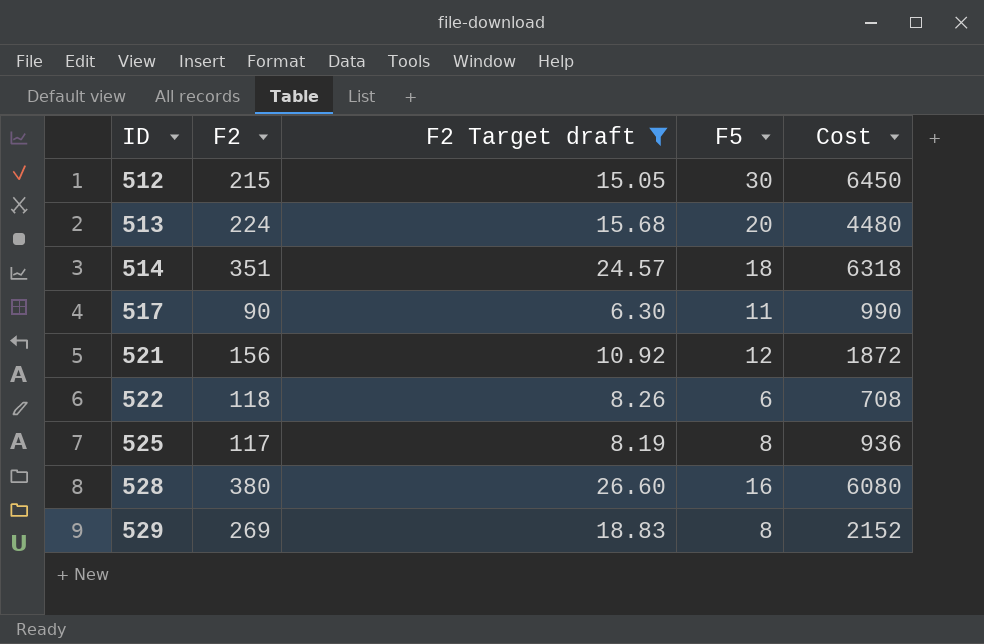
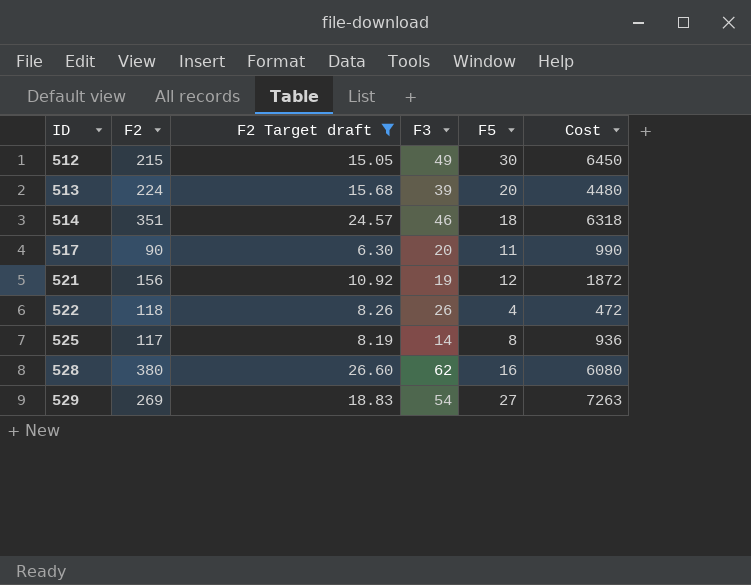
column F3 | position: none -> 4
522 | F5: 6 -> 4
522 | Cost: 708 -> 472
529 | F5: 8 -> 27
529 | Cost: 2152 -> 7263

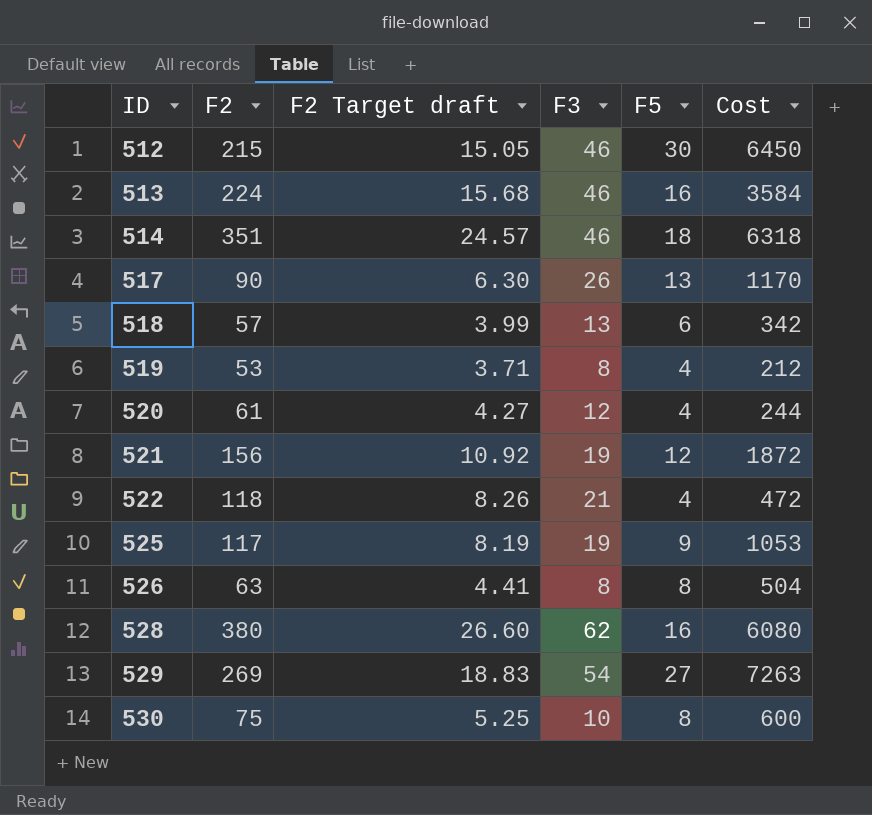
filter: F2 Target draft >= 6.30 -> none
512 | F3: 49 -> 46
513 | F3: 39 -> 46
513 | F5: 20 -> 16
513 | Cost: 4480 -> 3584
517 | F3: 20 -> 26
517 | F5: 11 -> 13
517 | Cost: 990 -> 1170
522 | F3: 26 -> 21
525 | F3: 14 -> 19
525 | F5: 8 -> 9
525 | Cost: 936 -> 1053

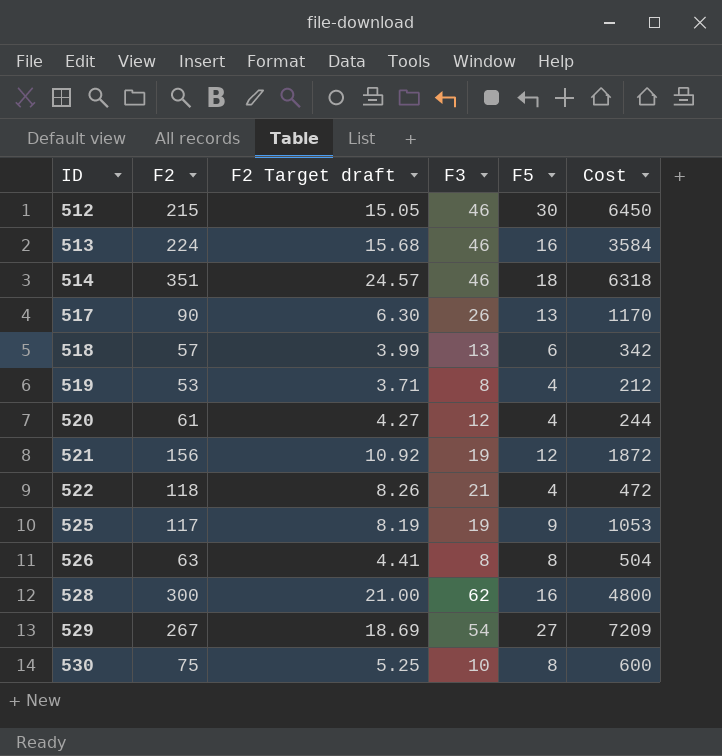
528 | F2: 380 -> 300
528 | F2 Target draft: 26.60 -> 21.00
528 | Cost: 6080 -> 4800
529 | F2: 269 -> 267
529 | F2 Target draft: 18.83 -> 18.69
529 | Cost: 7263 -> 7209

